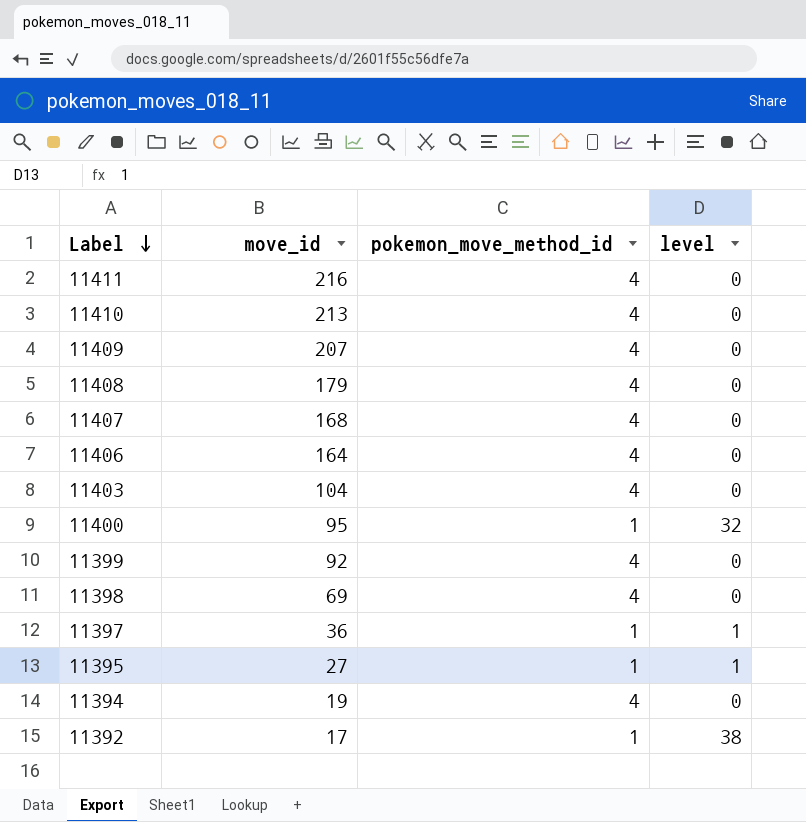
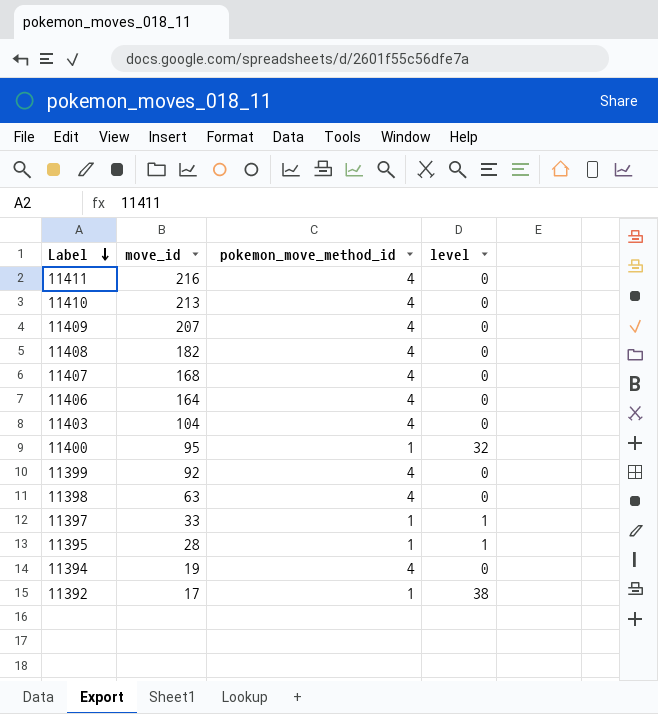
11408 | move_id: 179 -> 182
11398 | move_id: 69 -> 63
11397 | move_id: 36 -> 33
11395 | move_id: 27 -> 28

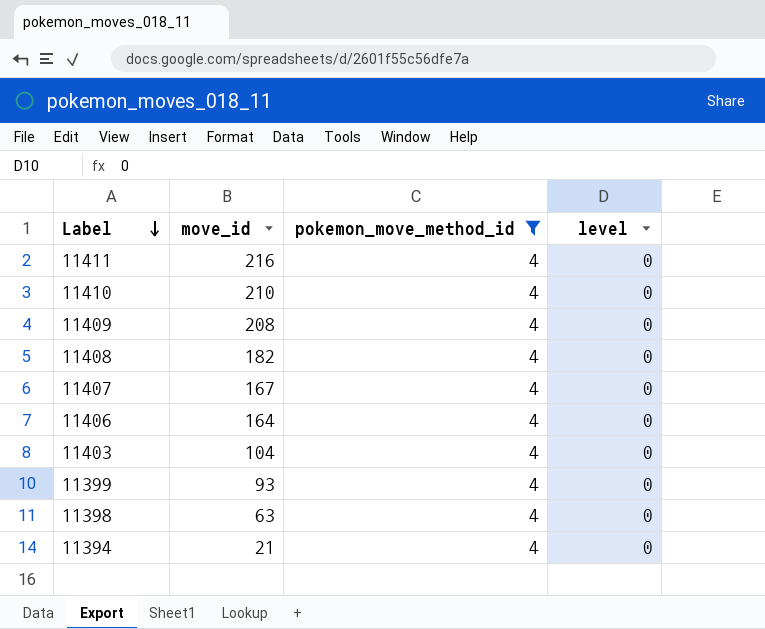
filter: none -> pokemon_move_method_id = 4
11410 | move_id: 213 -> 210
11409 | move_id: 207 -> 208
11407 | move_id: 168 -> 167
11399 | move_id: 92 -> 93
11394 | move_id: 19 -> 21

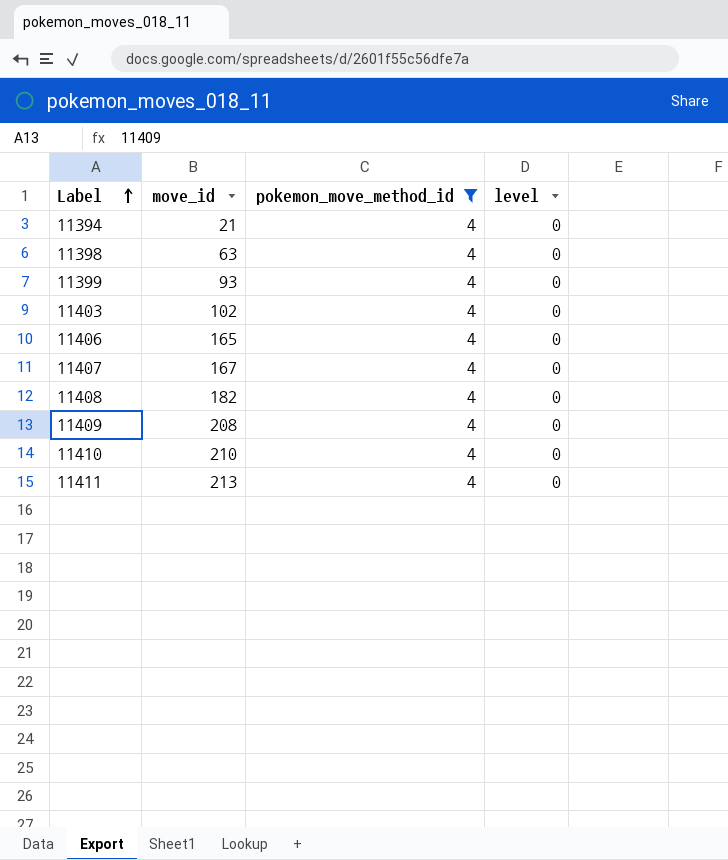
row order: Label descending -> Label ascending
11403 | move_id: 104 -> 102
11406 | move_id: 164 -> 165
11411 | move_id: 216 -> 213

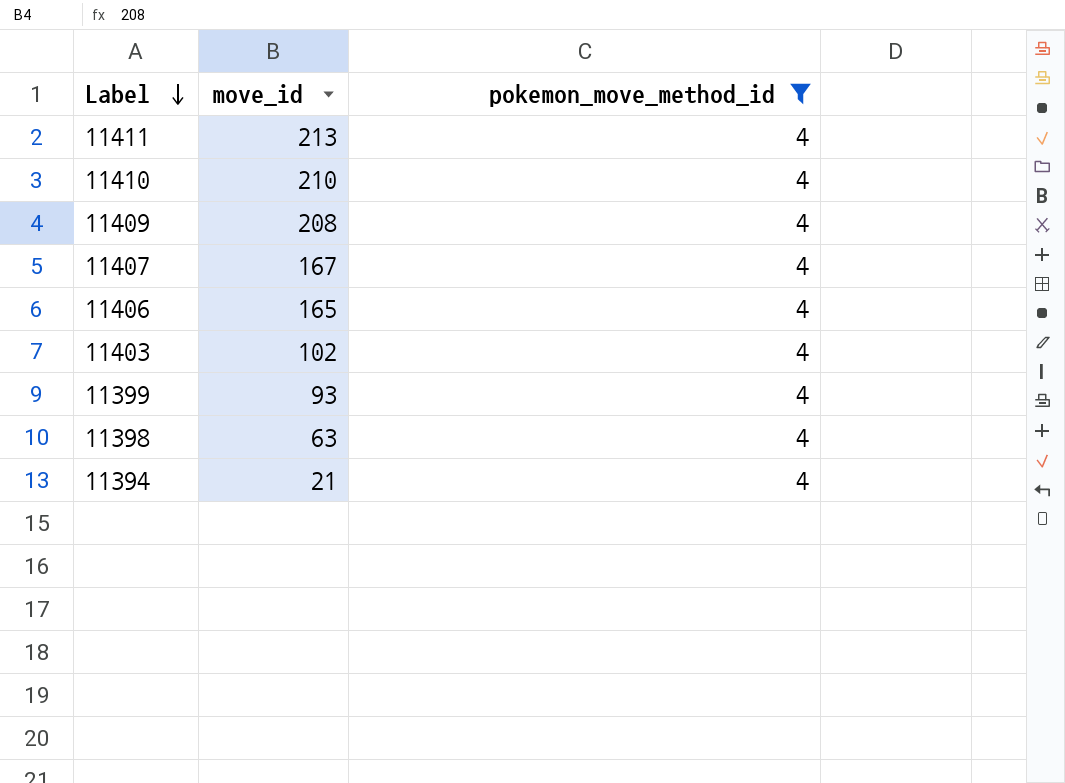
row order: Label ascending -> Label descending
column level | position: 4 -> none
row 11408: 182 | 4 | 0 -> none

